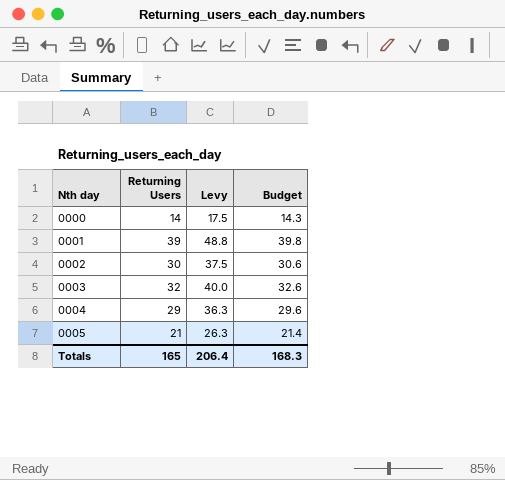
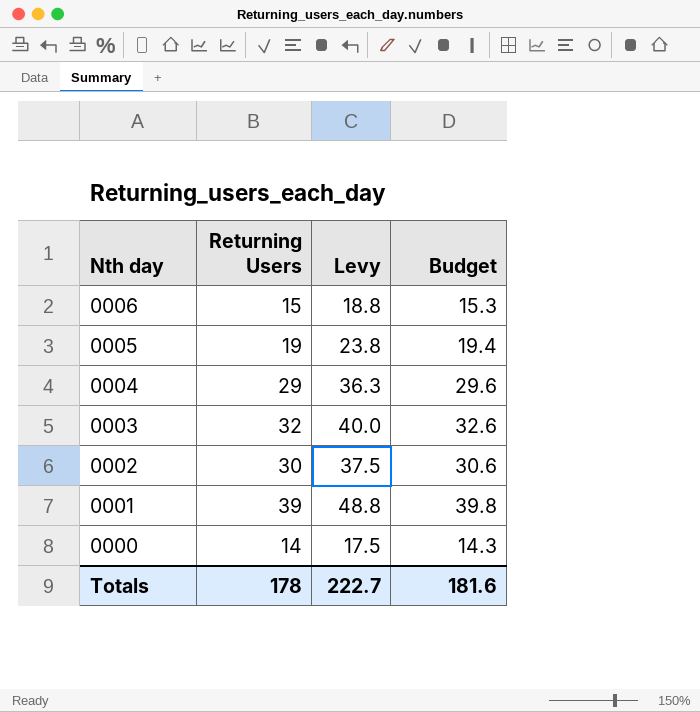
row order: Nth day ascending -> Nth day descending
row 0006: none -> 15 | 18.8 | 15.3
0005 | Returning Users: 21 -> 19
0005 | Levy: 26.3 -> 23.8
0005 | Budget: 21.4 -> 19.4
Totals | Returning Users: 165 -> 178
Totals | Levy: 206.4 -> 222.7
Totals | Budget: 168.3 -> 181.6

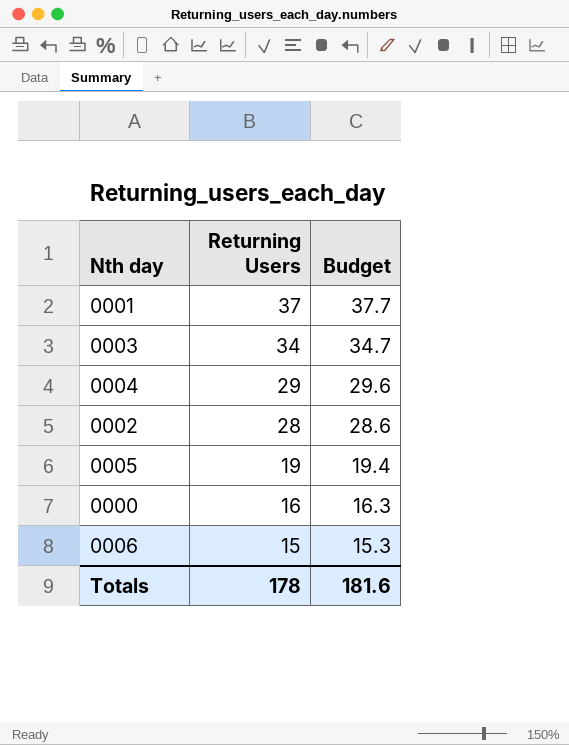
row order: Nth day descending -> Returning Users descending
column Levy | formula: [Returning Users] * 1.25 -> none
0001 | Returning Users: 39 -> 37
0001 | Budget: 39.8 -> 37.7
0003 | Returning Users: 32 -> 34
0003 | Budget: 32.6 -> 34.7
0002 | Returning Users: 30 -> 28
0002 | Budget: 30.6 -> 28.6
0000 | Returning Users: 14 -> 16
0000 | Budget: 14.3 -> 16.3

